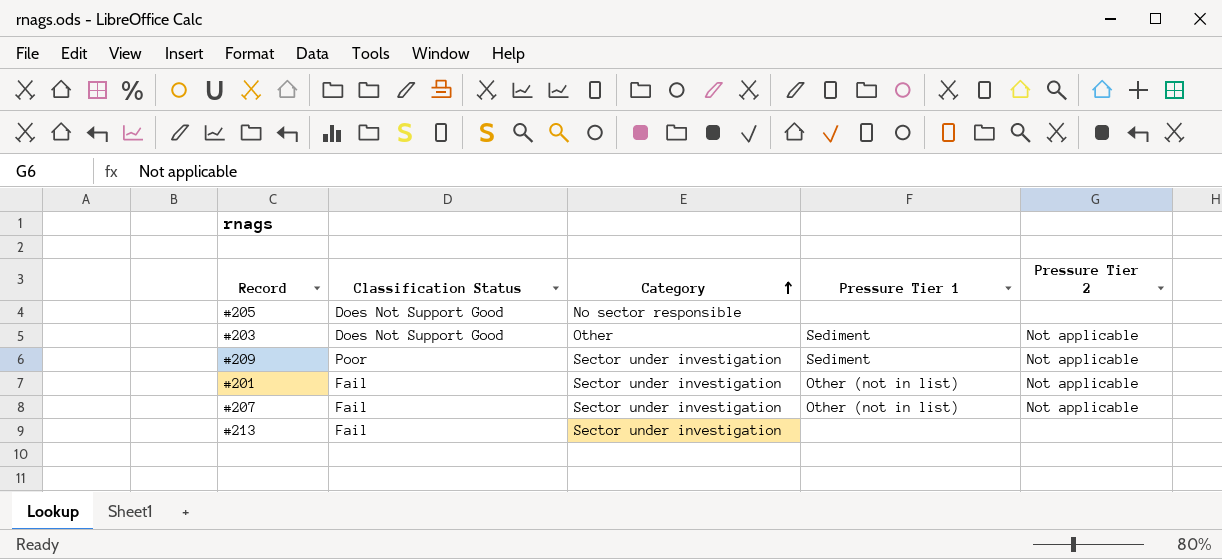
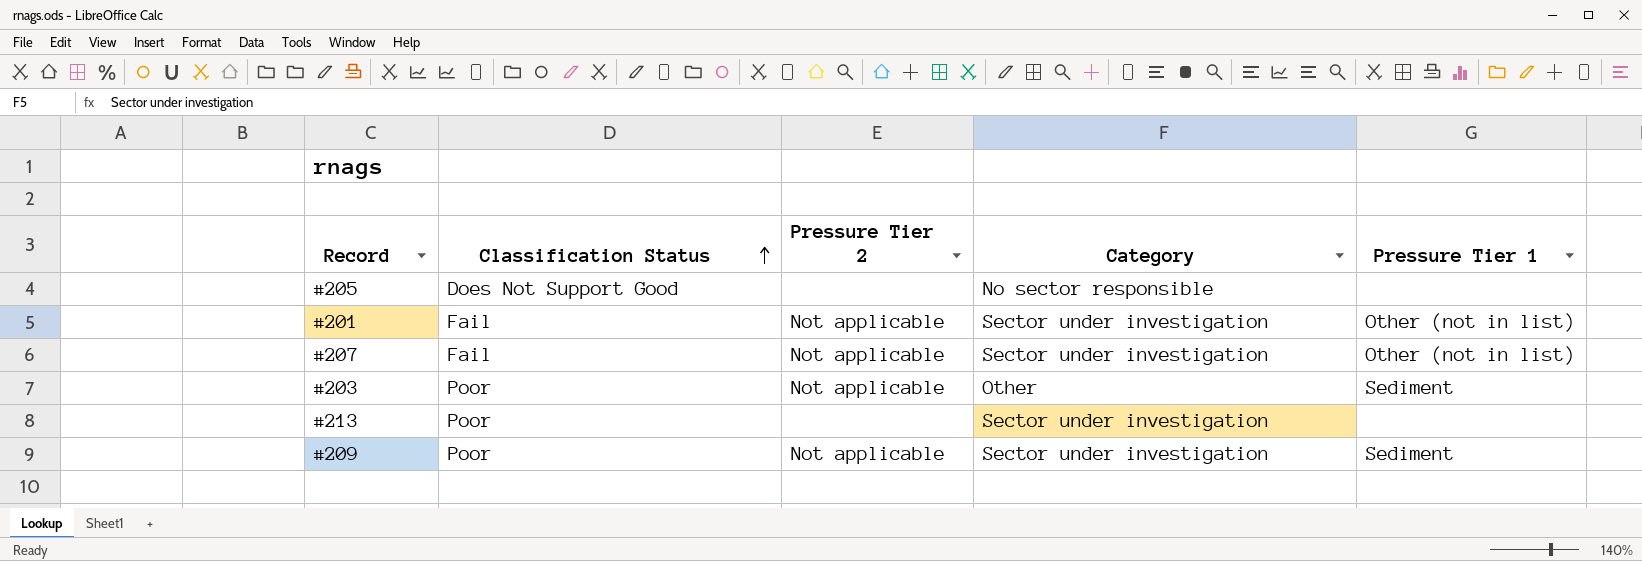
row order: Category ascending -> Classification Status ascending
column Pressure Tier 2 | position: 5 -> 3
#203 | Classification Status: Does Not Support Good -> Poor
#213 | Classification Status: Fail -> Poor

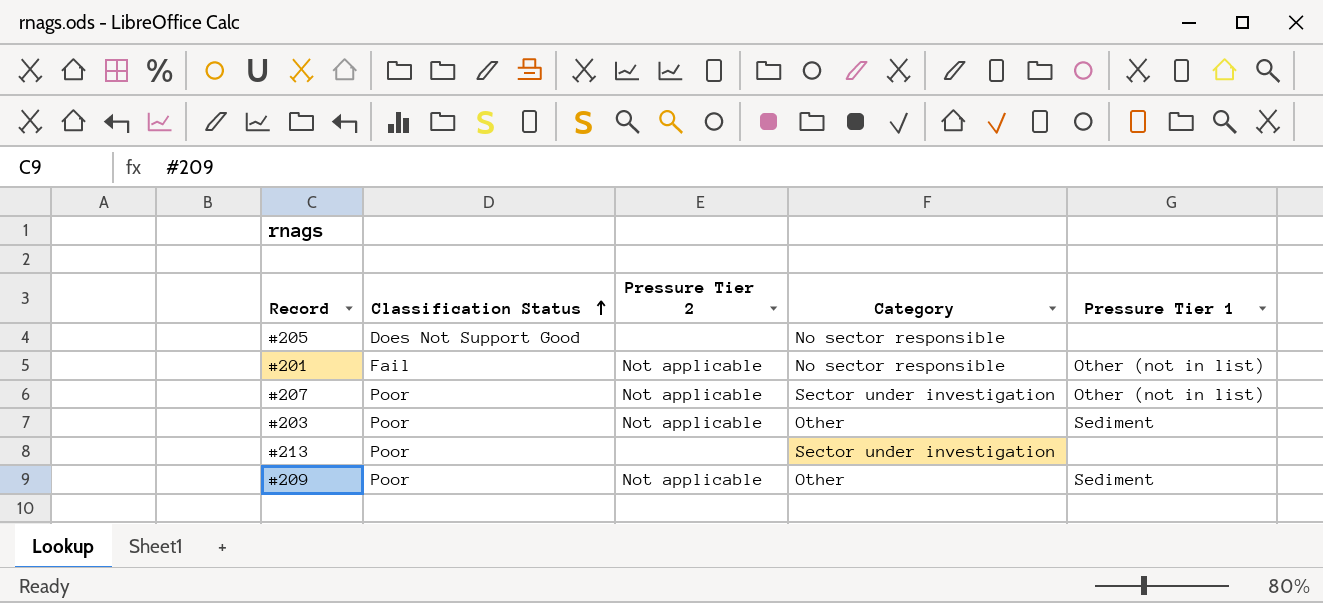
#201 | Category: Sector under investigation -> No sector responsible
#207 | Classification Status: Fail -> Poor
#209 | Category: Sector under investigation -> Other

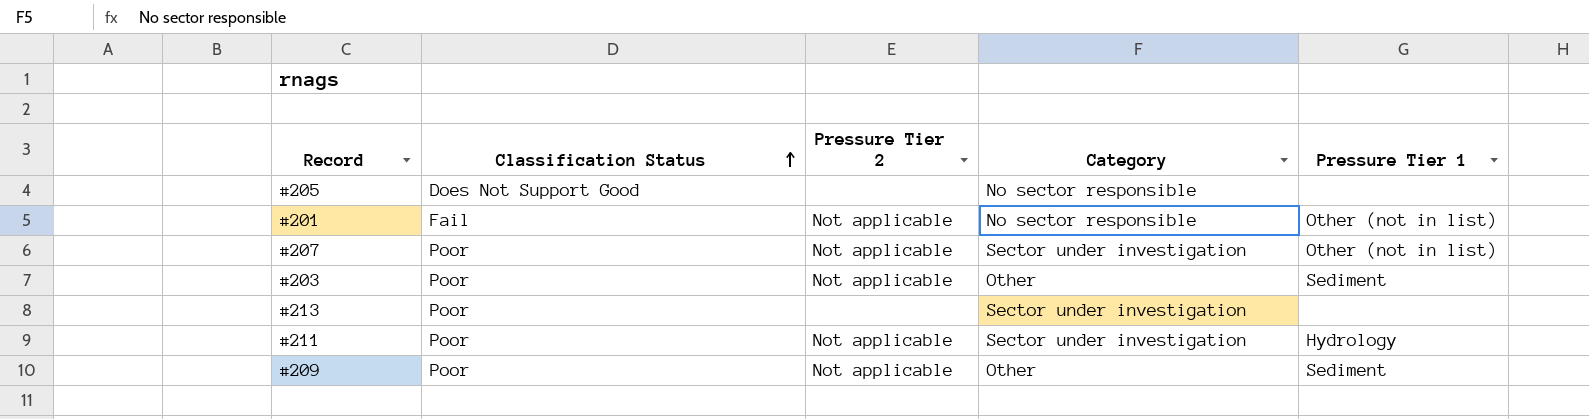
row #211: none -> Poor | Not applicable | Sector under investigation | Hydrology

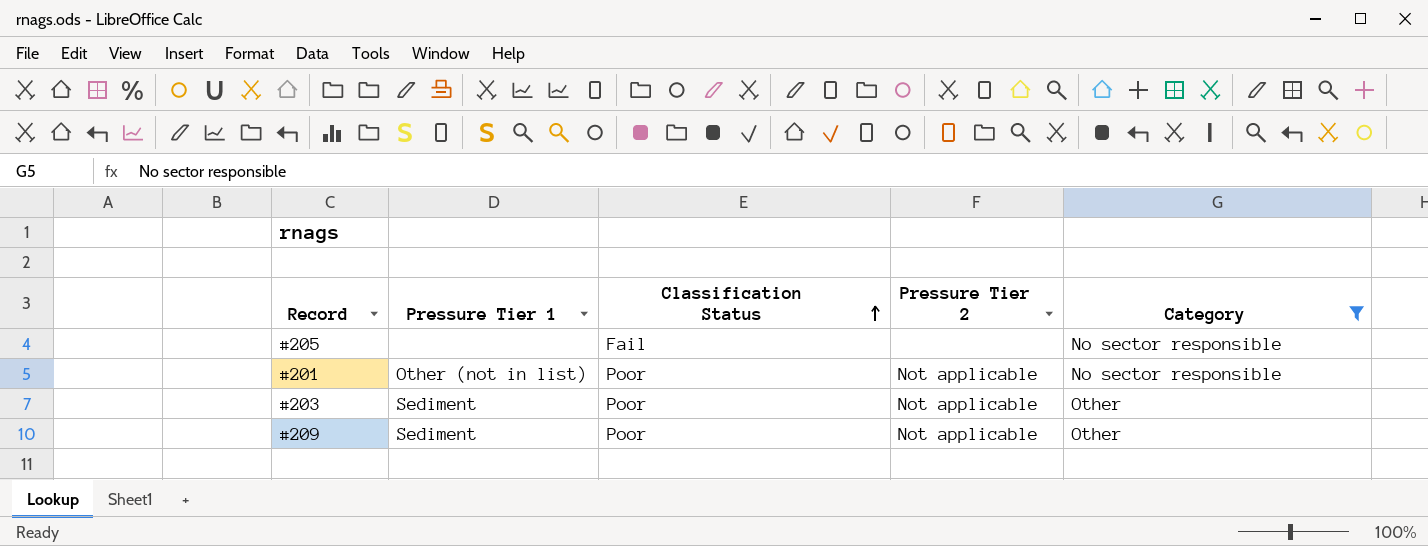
filter: none -> Category != Sector under investigation
column Pressure Tier 1 | position: 5 -> 2
#205 | Classification Status: Does Not Support Good -> Fail
#201 | Classification Status: Fail -> Poor

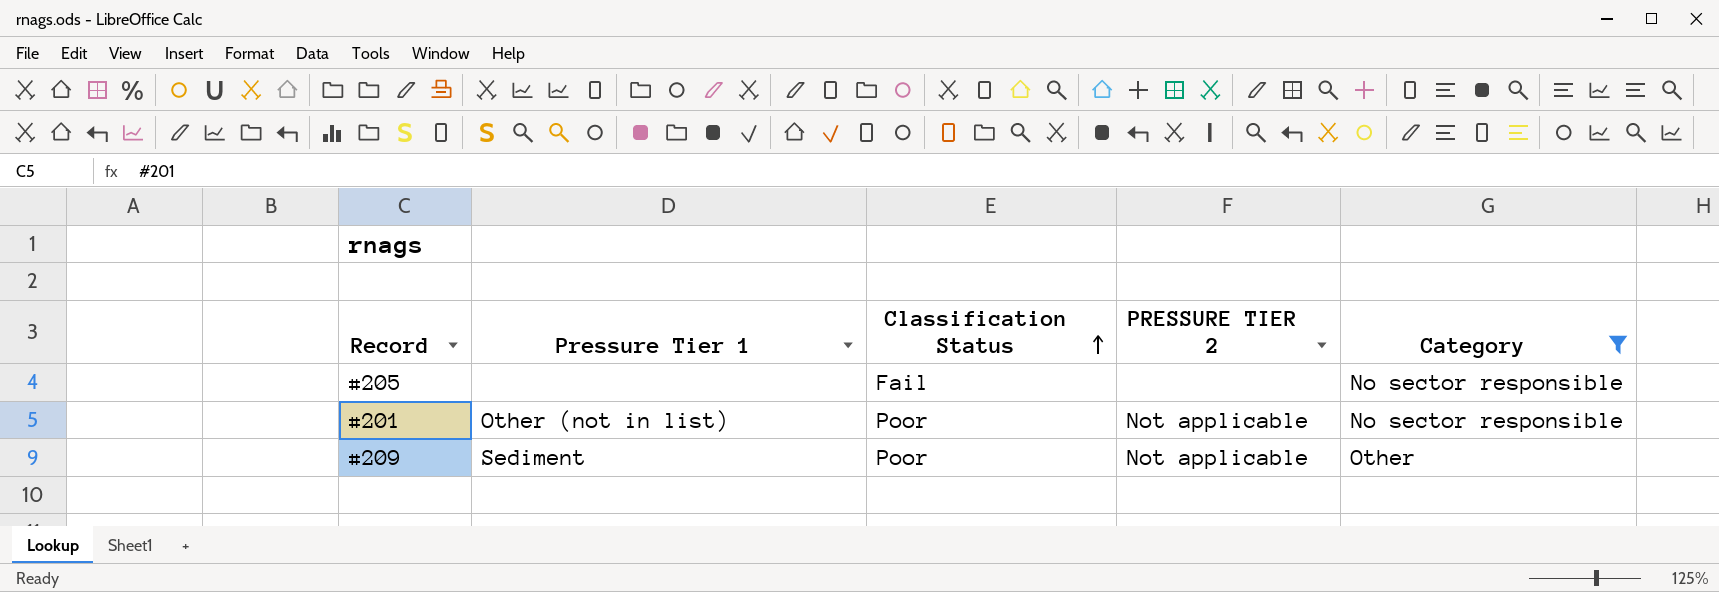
column name: Pressure Tier 2 -> PRESSURE TIER 2
row #203: Sediment | Poor | Not applicable | Other -> none

